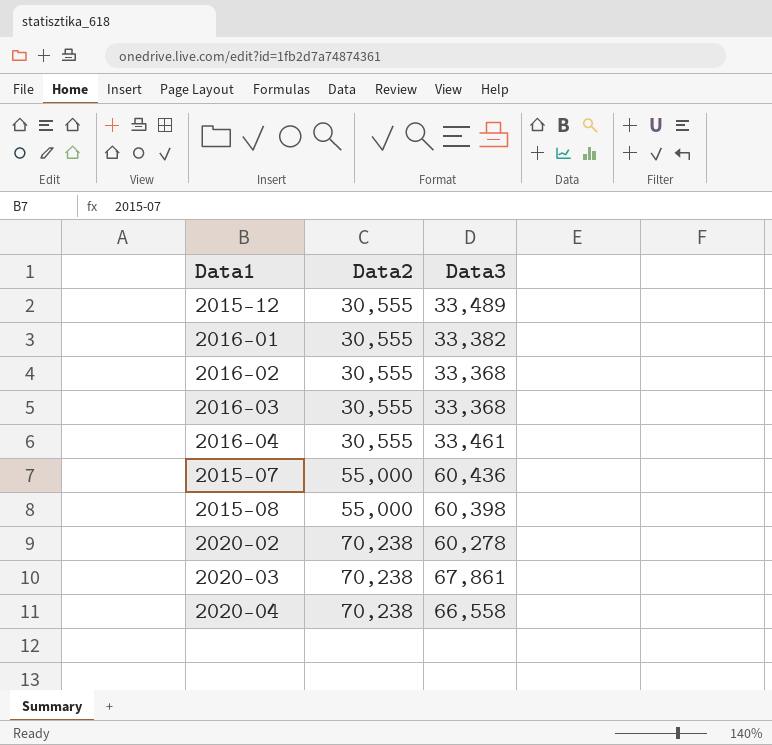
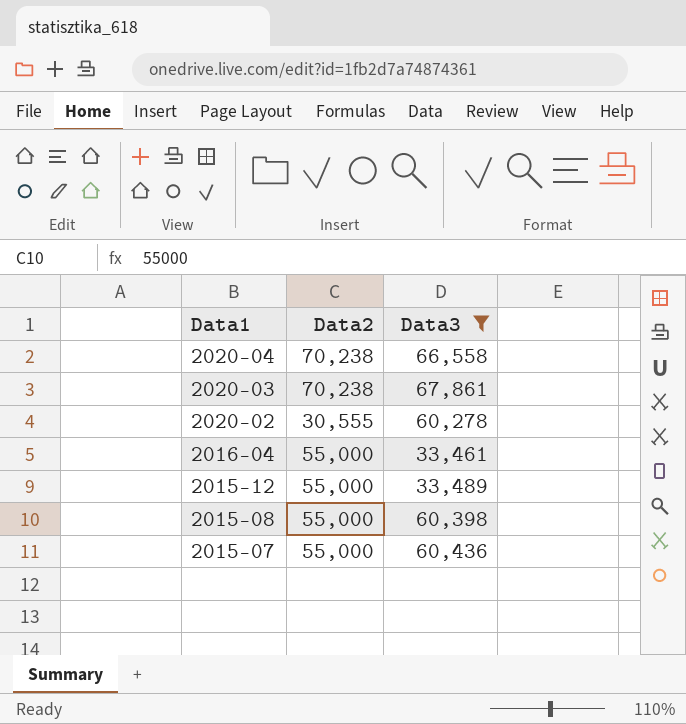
filter: none -> Data3 >= 33,461
row order: Data2 ascending -> Data1 descending
2020-02 | Data2: 70,238 -> 30,555
2016-04 | Data2: 30,555 -> 55,000
2015-12 | Data2: 30,555 -> 55,000

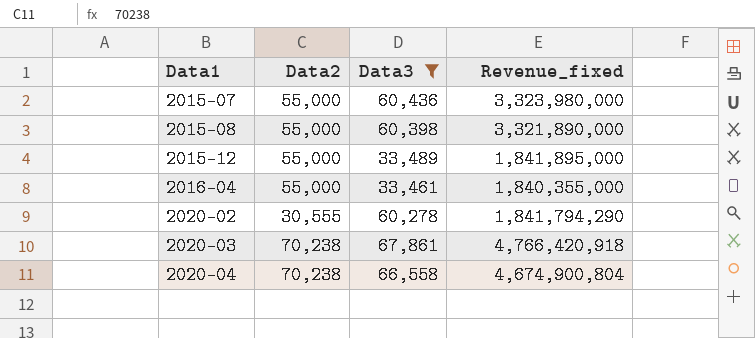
row order: Data1 descending -> Data1 ascending
column Revenue_fixed | formula: none -> [Data2] * [Data3]

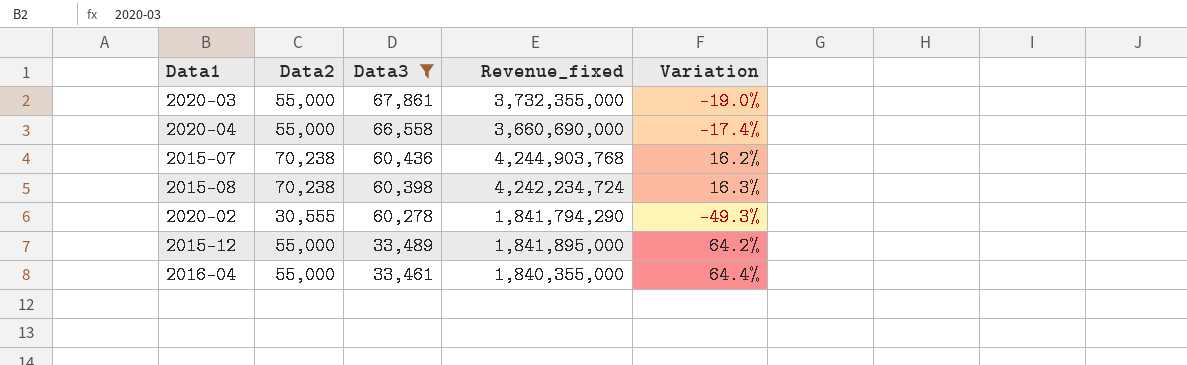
row order: Data1 ascending -> Data3 descending
column Variation | formula: none -> ([Data2] - [Data3]) / [Data3]
2020-03 | Data2: 70,238 -> 55,000
2020-03 | Revenue_fixed: 4,766,420,918 -> 3,732,355,000
2020-04 | Data2: 70,238 -> 55,000
2020-04 | Revenue_fixed: 4,674,900,804 -> 3,660,690,000
2015-07 | Data2: 55,000 -> 70,238
2015-07 | Revenue_fixed: 3,323,980,000 -> 4,244,903,768
2015-08 | Data2: 55,000 -> 70,238
2015-08 | Revenue_fixed: 3,321,890,000 -> 4,242,234,724

